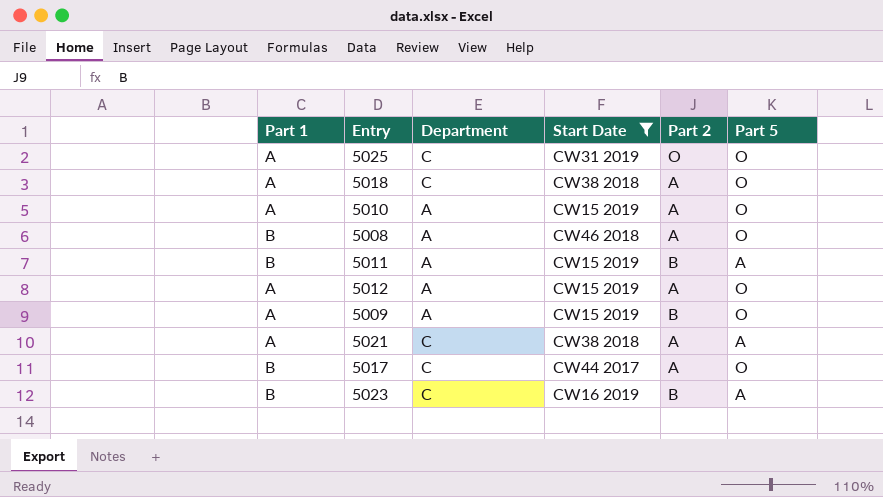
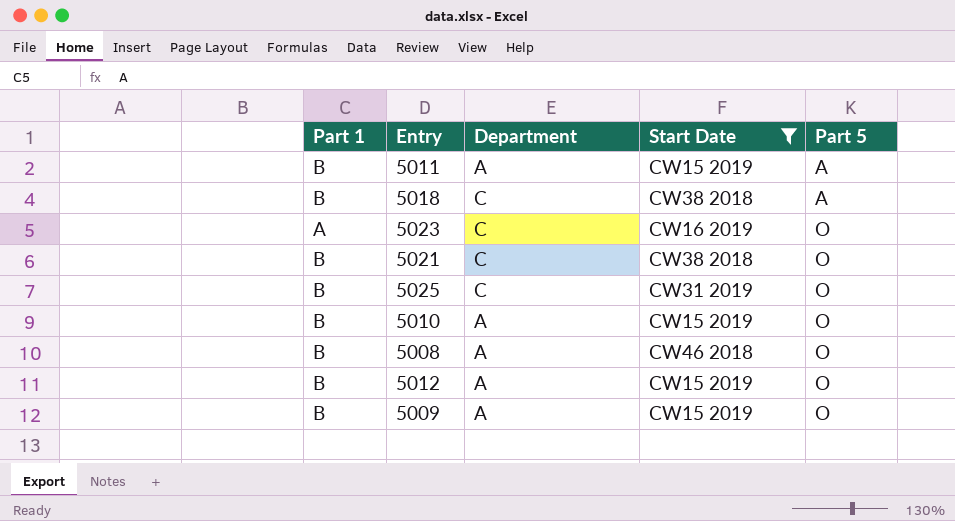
row order: none -> Part 5 ascending
column Part 2 | position: 5 -> none
row 5017: B | C | CW44 2017 | A | O -> none
5018 | Part 1: A -> B
5018 | Part 5: O -> A
5023 | Part 1: B -> A
5023 | Part 5: A -> O
5021 | Part 1: A -> B
5021 | Part 5: A -> O
5025 | Part 1: A -> B
5010 | Part 1: A -> B
5012 | Part 1: A -> B
5009 | Part 1: A -> B

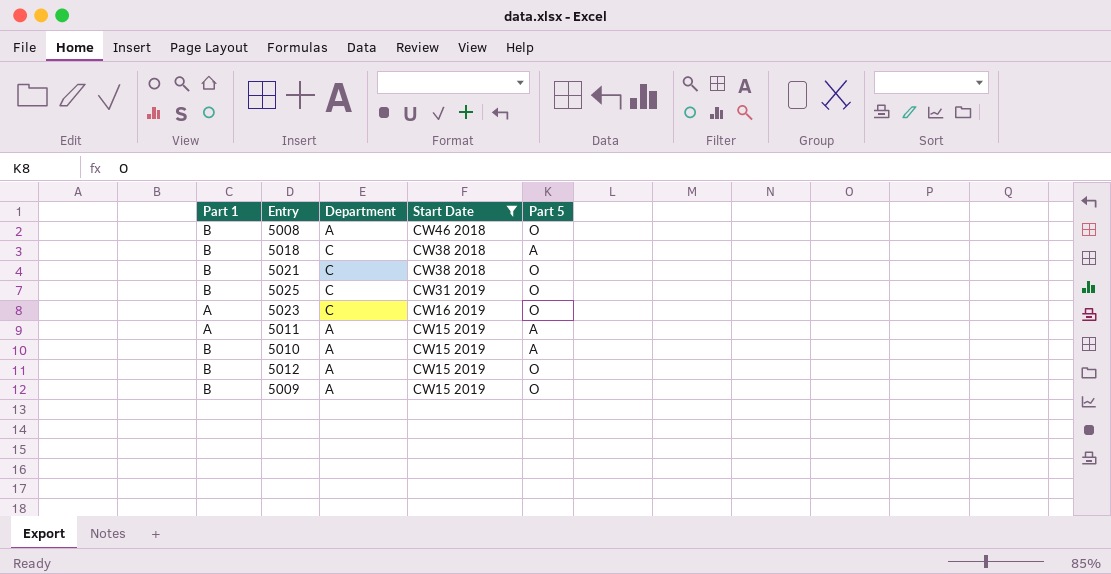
row order: Part 5 ascending -> Start Date descending
5011 | Part 1: B -> A
5010 | Part 5: O -> A

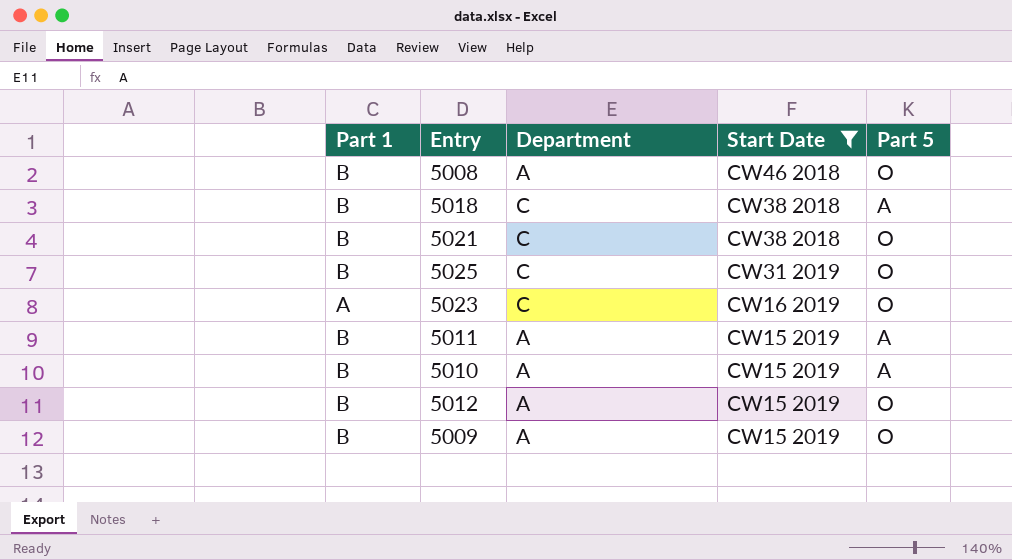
5011 | Part 1: A -> B

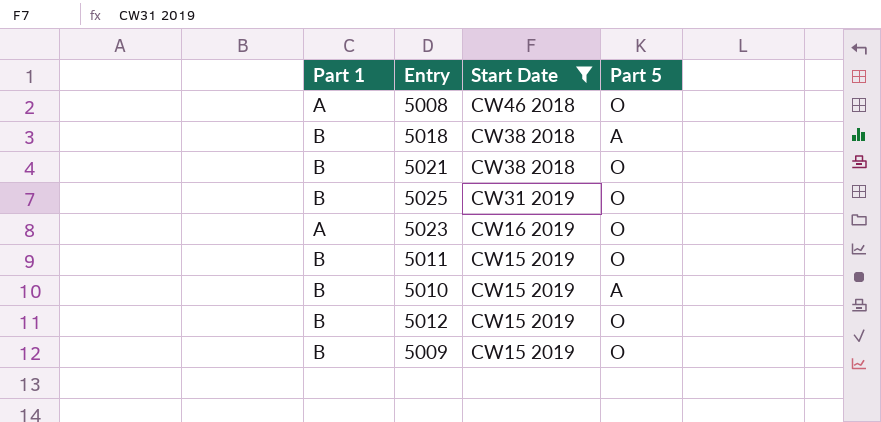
column Department | position: 3 -> none
5008 | Part 1: B -> A
5011 | Part 5: A -> O

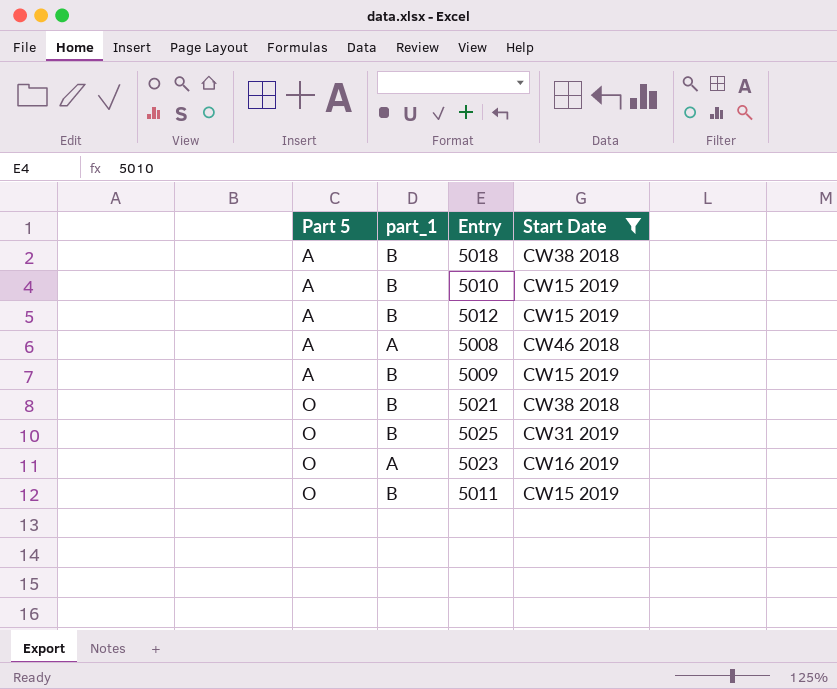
row order: Start Date descending -> Part 5 ascending
column Part 5 | position: 4 -> 1
column name: Part 1 -> part_1
5012 | Part 5: O -> A
5008 | Part 5: O -> A
5009 | Part 5: O -> A

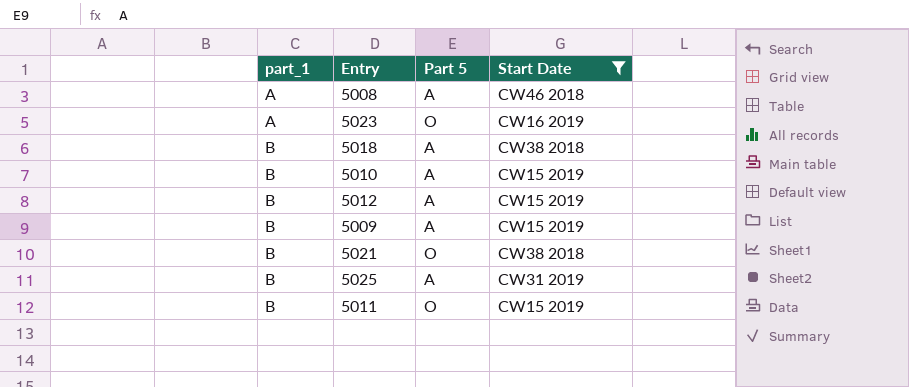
row order: Part 5 ascending -> part_1 ascending
column Part 5 | position: 1 -> 3
5025 | Part 5: O -> A

